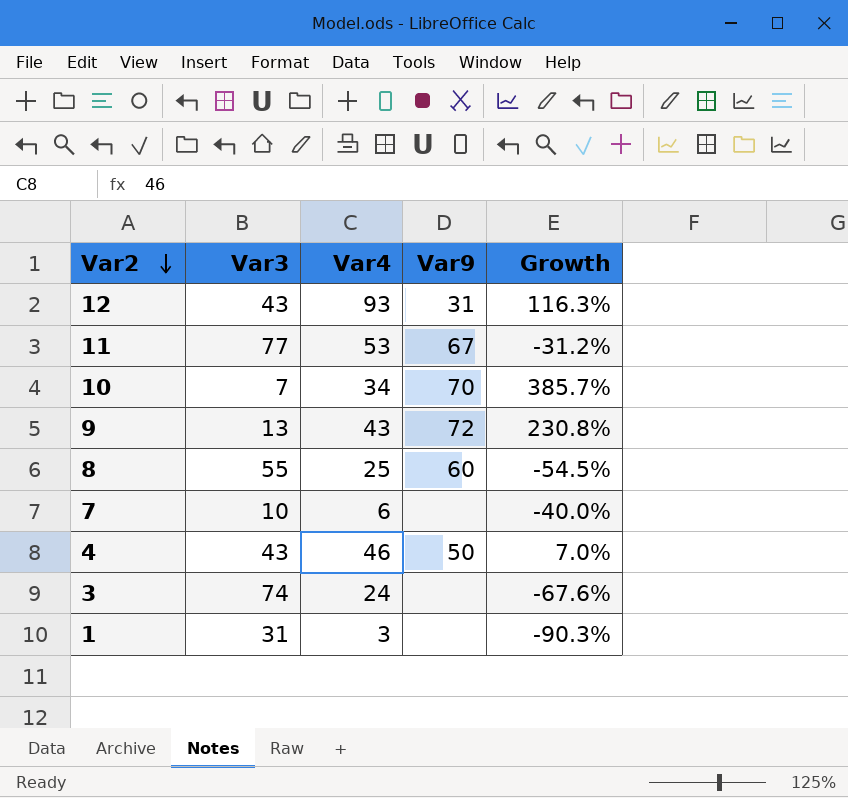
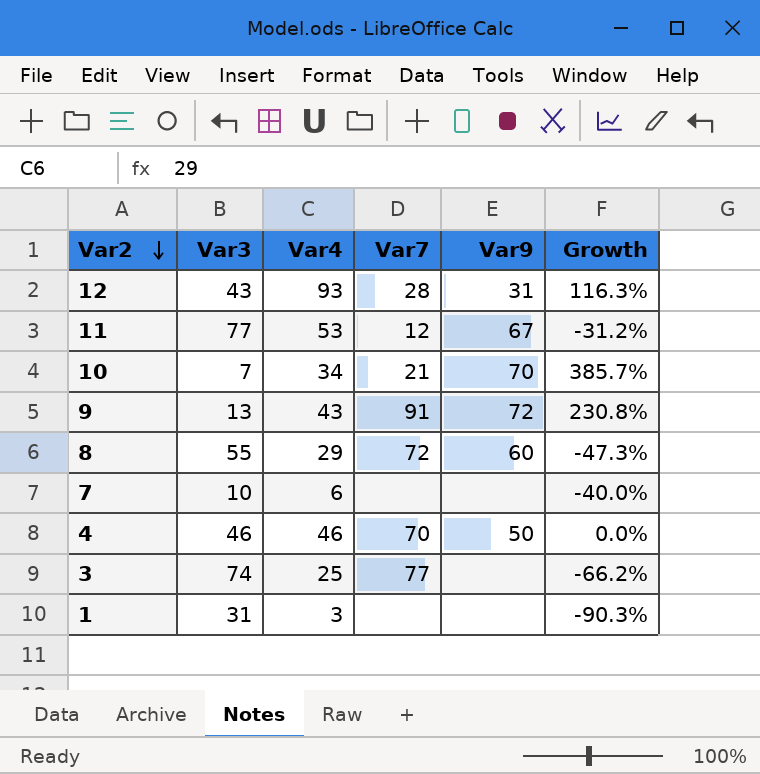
column Var7 | position: none -> 4
8 | Var4: 25 -> 29
8 | Growth: -54.5% -> -47.3%
4 | Var3: 43 -> 46
4 | Growth: 7.0% -> 0.0%
3 | Var4: 24 -> 25
3 | Growth: -67.6% -> -66.2%

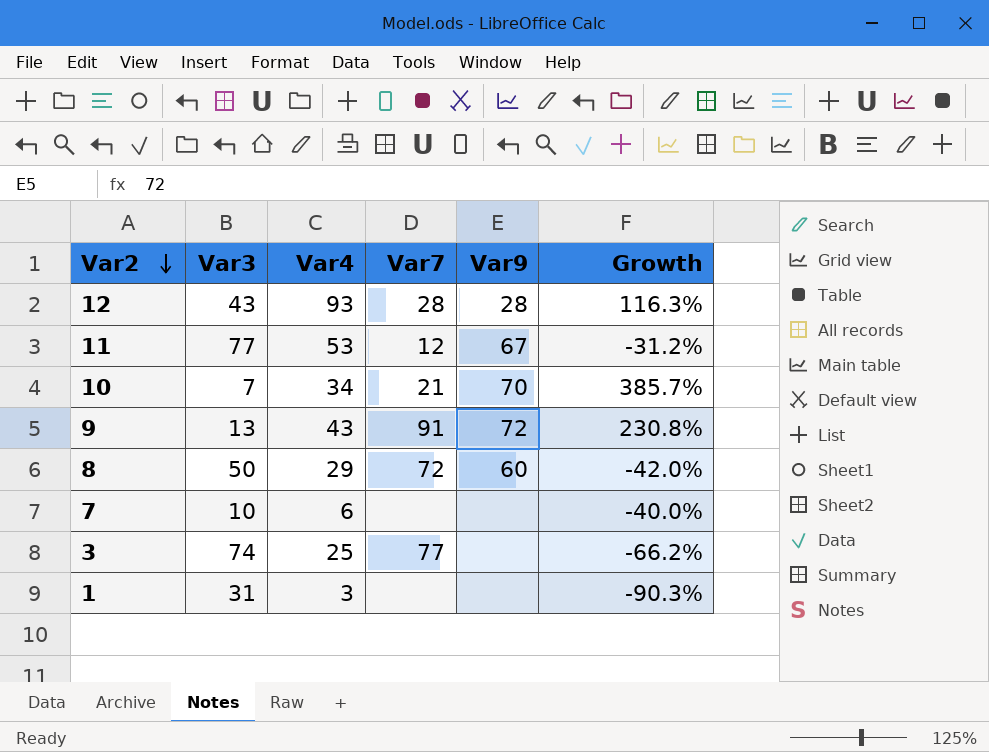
row 4: 46 | 46 | 70 | 50 | 0.0% -> none
12 | Var9: 31 -> 28
8 | Var3: 55 -> 50
8 | Growth: -47.3% -> -42.0%

